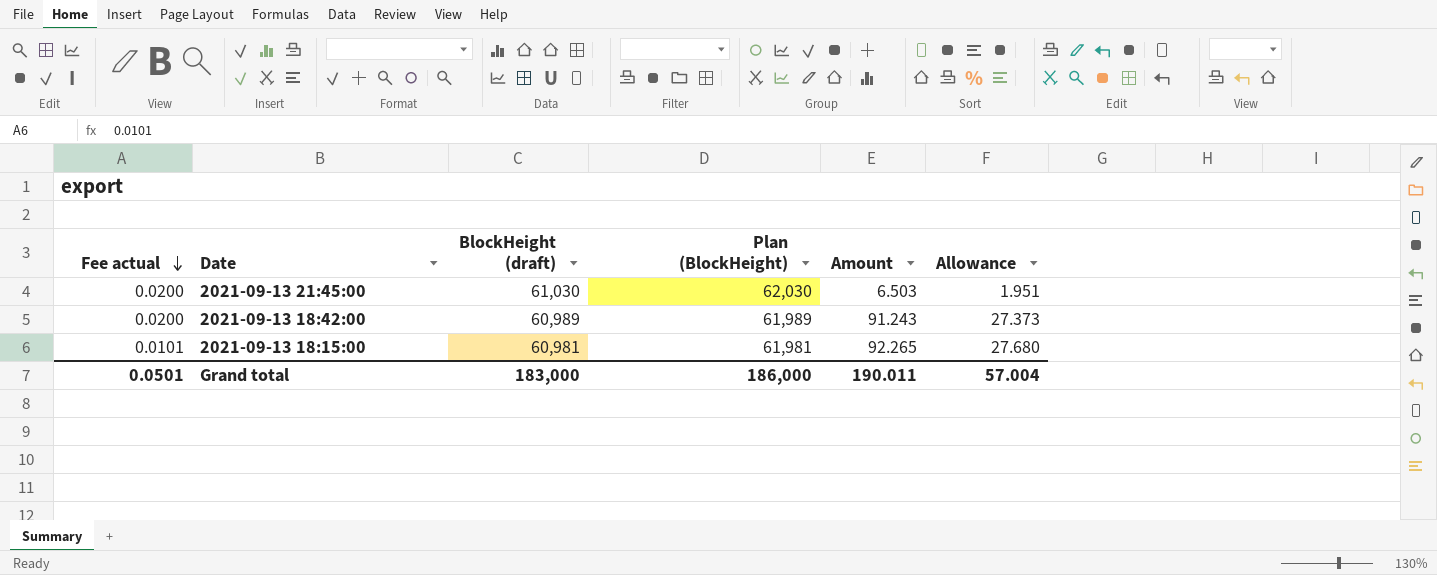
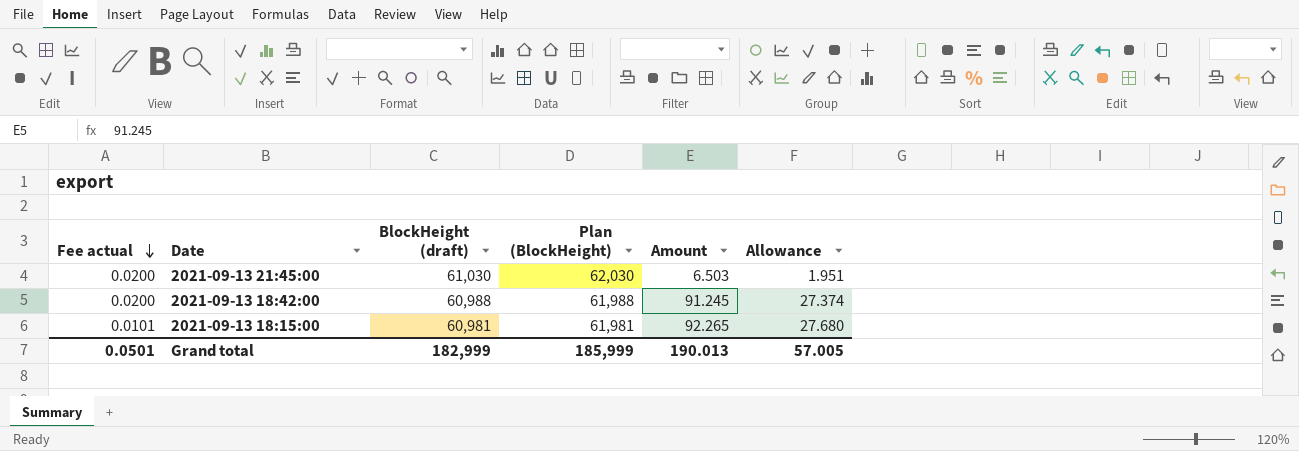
2021-09-13 18:42:00 | BlockHeight (draft): 60,989 -> 60,988
2021-09-13 18:42:00 | Plan (BlockHeight): 61,989 -> 61,988
2021-09-13 18:42:00 | Amount: 91.243 -> 91.245
2021-09-13 18:42:00 | Allowance: 27.373 -> 27.374
Grand total | BlockHeight (draft): 183,000 -> 182,999
Grand total | Plan (BlockHeight): 186,000 -> 185,999
Grand total | Amount: 190.011 -> 190.013
Grand total | Allowance: 57.004 -> 57.005

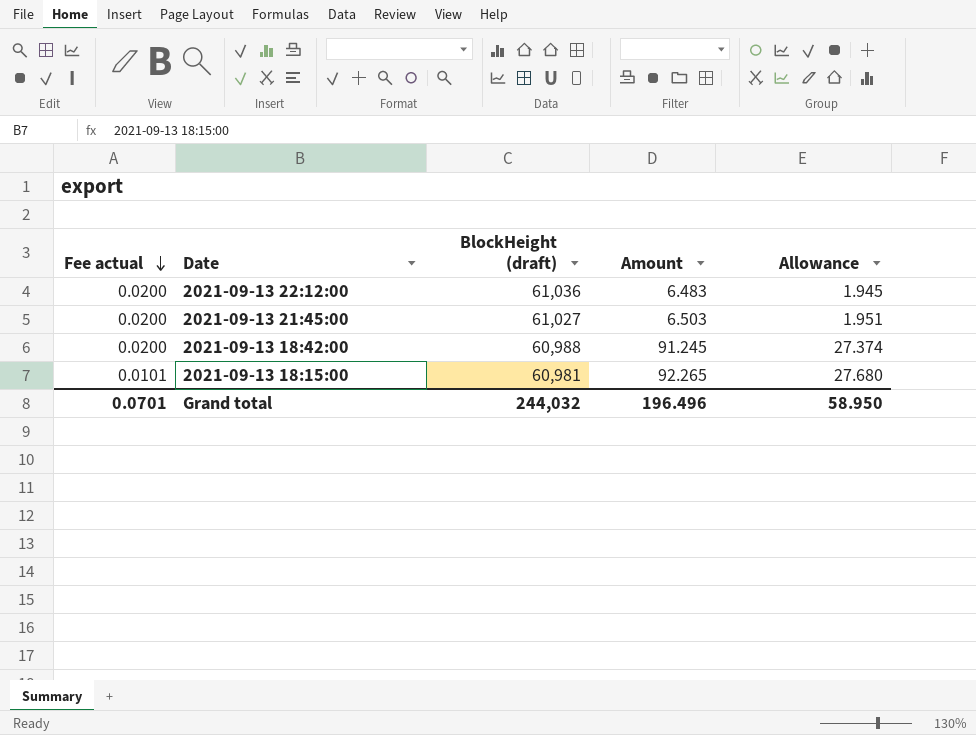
column Plan (BlockHeight) | formula: [BlockHeight (draft)] + 1000 -> none
row 2021-09-13 22:12:00: none -> 0.0200 | 61,036 | 6.483 | 1.945
2021-09-13 21:45:00 | BlockHeight (draft): 61,030 -> 61,027
Grand total | Fee actual: 0.0501 -> 0.0701
Grand total | BlockHeight (draft): 182,999 -> 244,032
Grand total | Amount: 190.013 -> 196.496
Grand total | Allowance: 57.005 -> 58.950

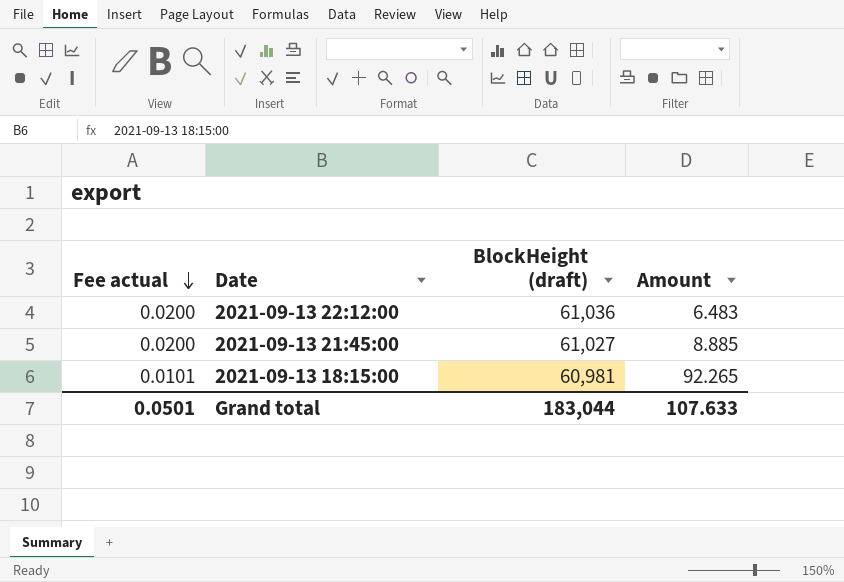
column Allowance | formula: [Amount] * 0.3 -> none
row 2021-09-13 18:42:00: 0.0200 | 60,988 | 91.245 | 27.374 -> none
2021-09-13 21:45:00 | Amount: 6.503 -> 8.885
Grand total | Fee actual: 0.0701 -> 0.0501
Grand total | BlockHeight (draft): 244,032 -> 183,044
Grand total | Amount: 196.496 -> 107.633

